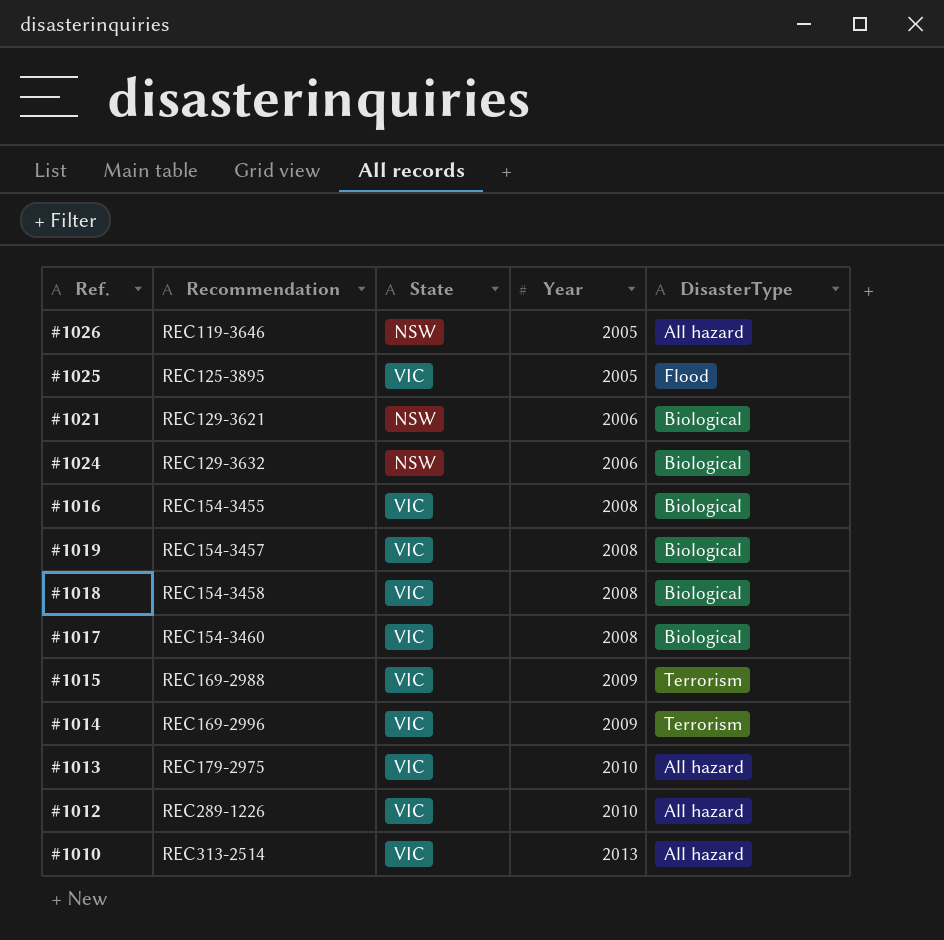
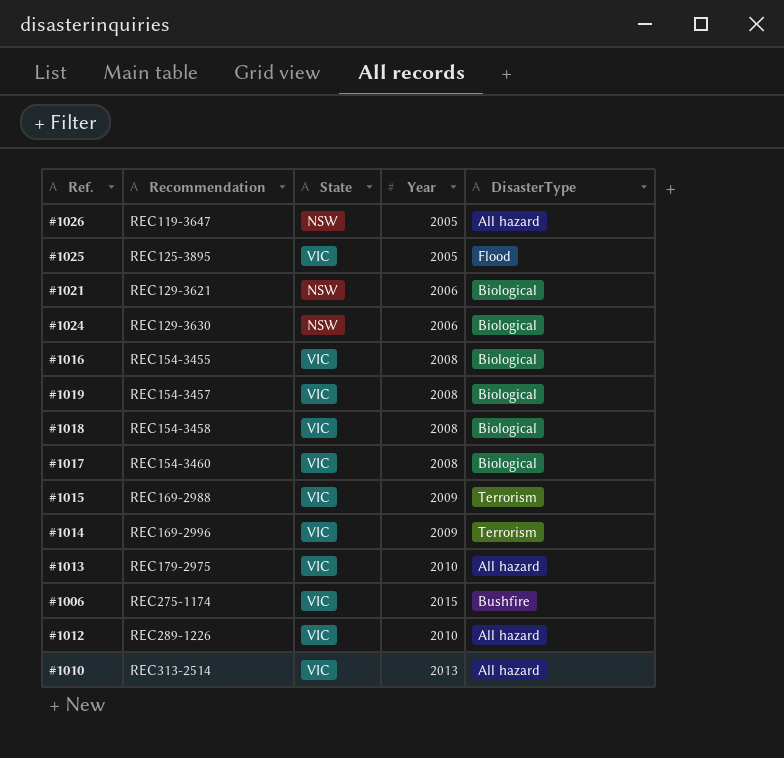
#1026 | Recommendation: REC119-3646 -> REC119-3647
#1024 | Recommendation: REC129-3632 -> REC129-3630
row #1006: none -> REC275-1174 | VIC | 2015 | Bushfire

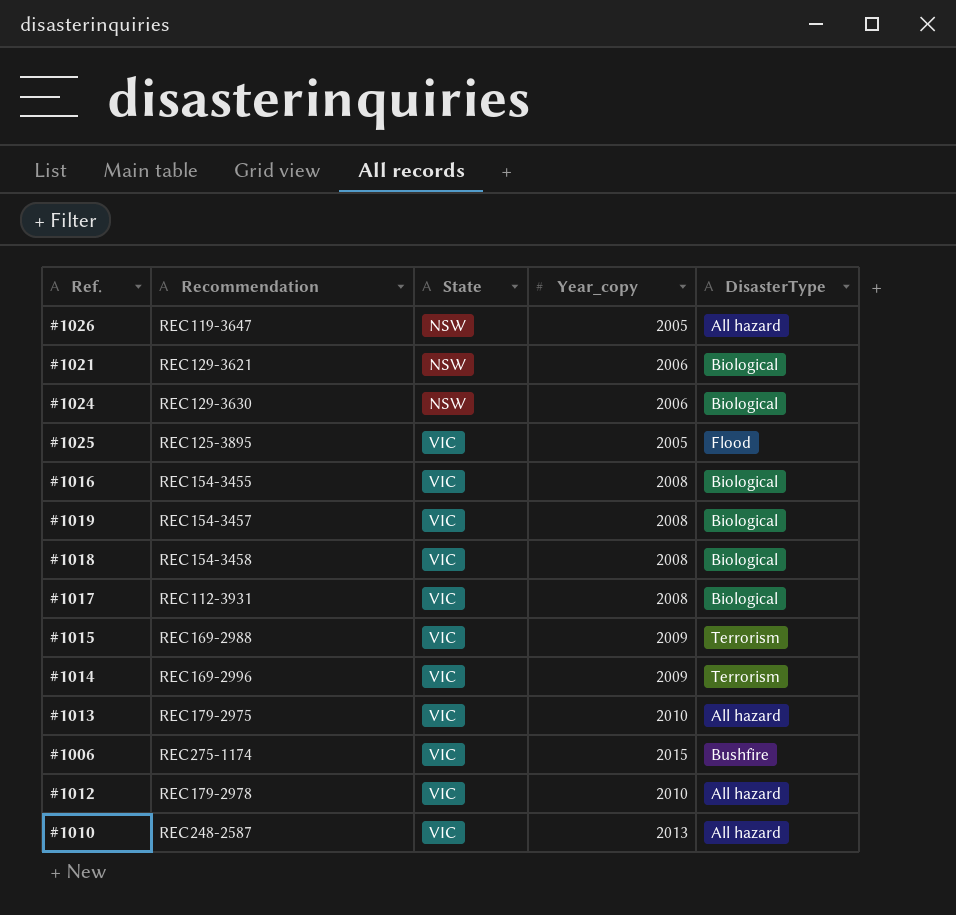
row order: Recommendation ascending -> State ascending
column name: Year -> Year_copy
#1017 | Recommendation: REC154-3460 -> REC112-3931
#1012 | Recommendation: REC289-1226 -> REC179-2978
#1010 | Recommendation: REC313-2514 -> REC248-2587

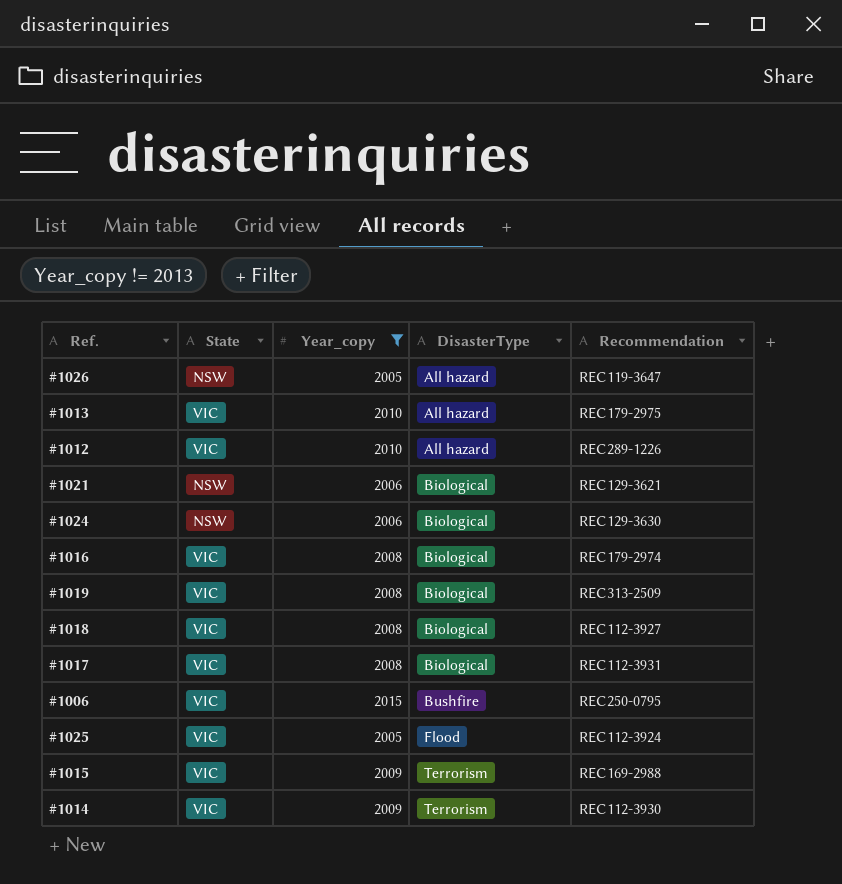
filter: none -> Year_copy != 2013
row order: State ascending -> DisasterType ascending
column Recommendation | position: 2 -> 5
#1012 | Recommendation: REC179-2978 -> REC289-1226
#1016 | Recommendation: REC154-3455 -> REC179-2974
#1019 | Recommendation: REC154-3457 -> REC313-2509
#1018 | Recommendation: REC154-3458 -> REC112-3927
#1006 | Recommendation: REC275-1174 -> REC250-0795
#1025 | Recommendation: REC125-3895 -> REC112-3924
#1014 | Recommendation: REC169-2996 -> REC112-3930

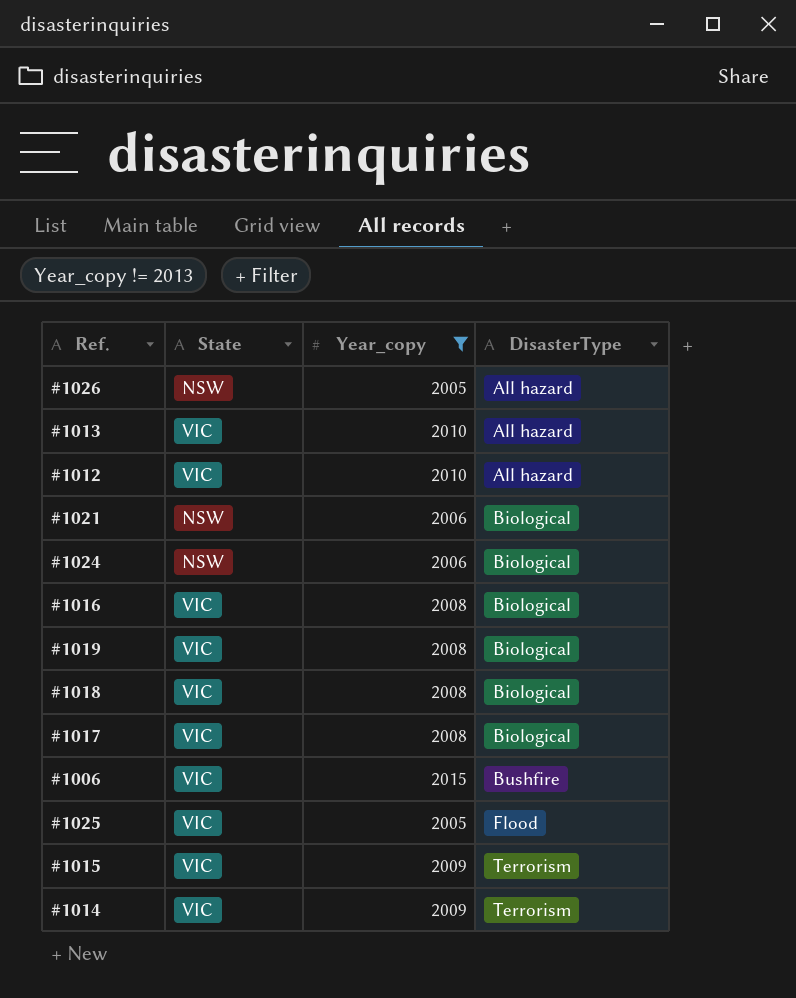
column Recommendation | position: 5 -> none

